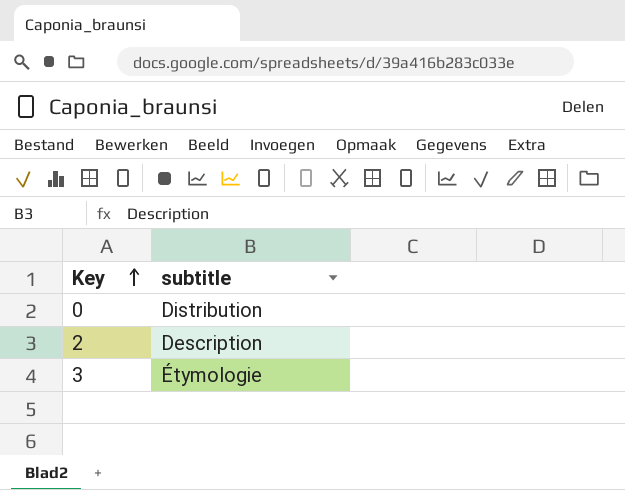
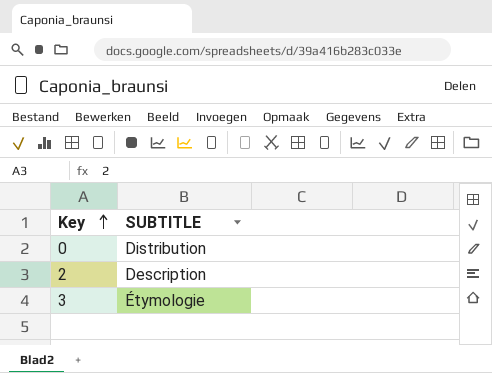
column name: subtitle -> SUBTITLE

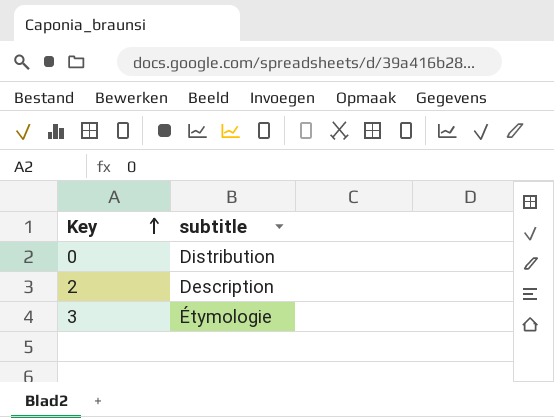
column name: SUBTITLE -> subtitle

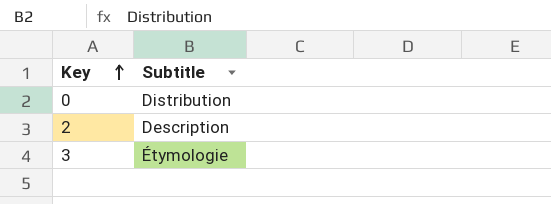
column name: subtitle -> Subtitle

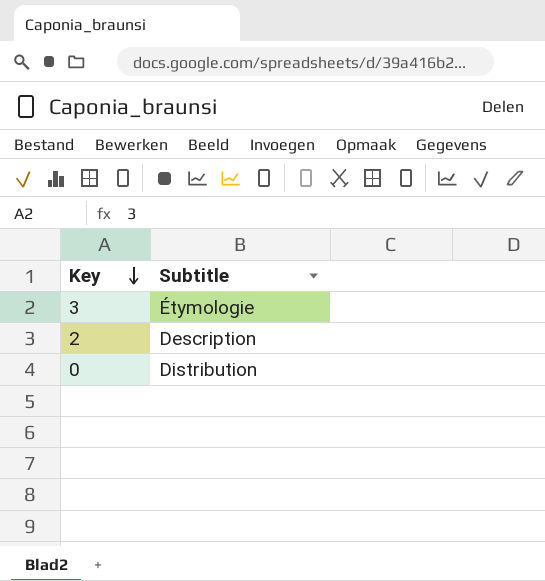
row order: Key ascending -> Key descending

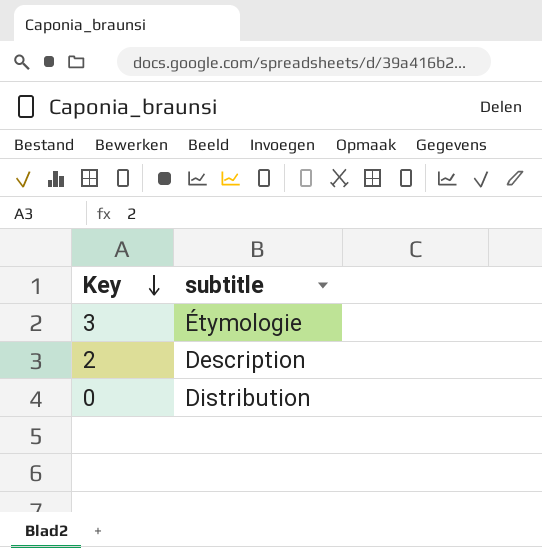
column name: Subtitle -> subtitle

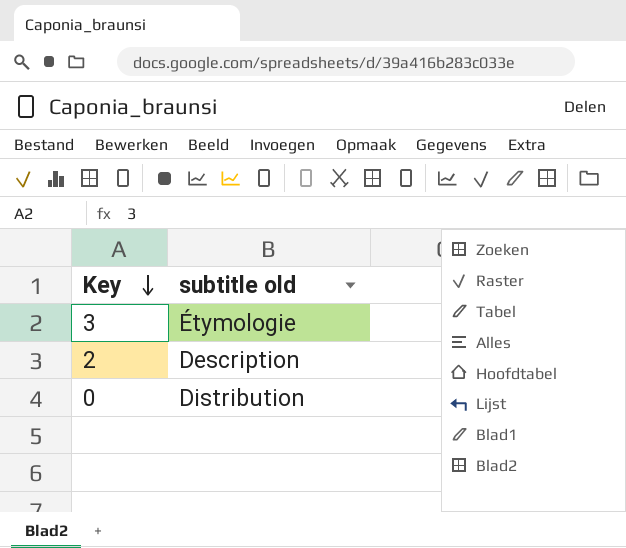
column name: subtitle -> subtitle old

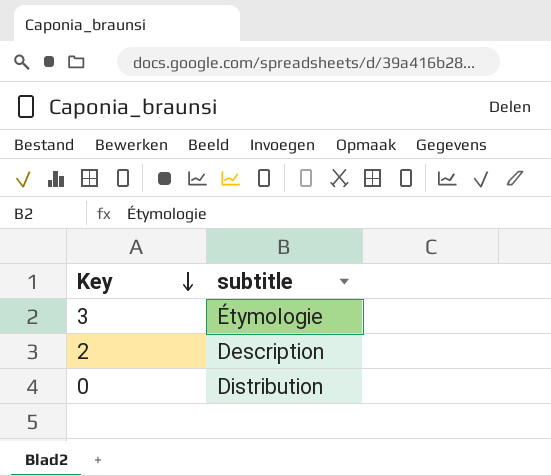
column name: subtitle old -> subtitle

